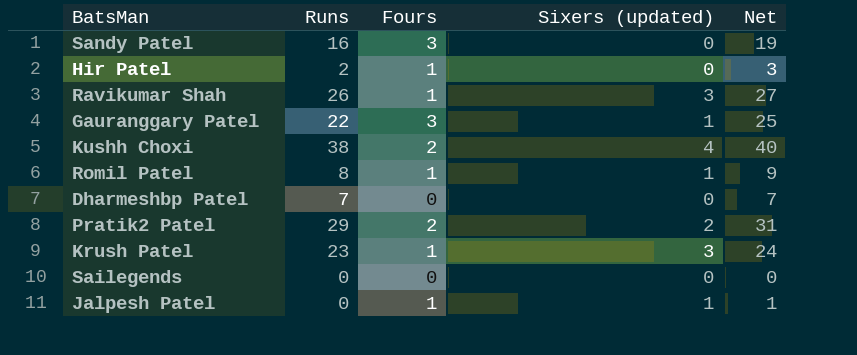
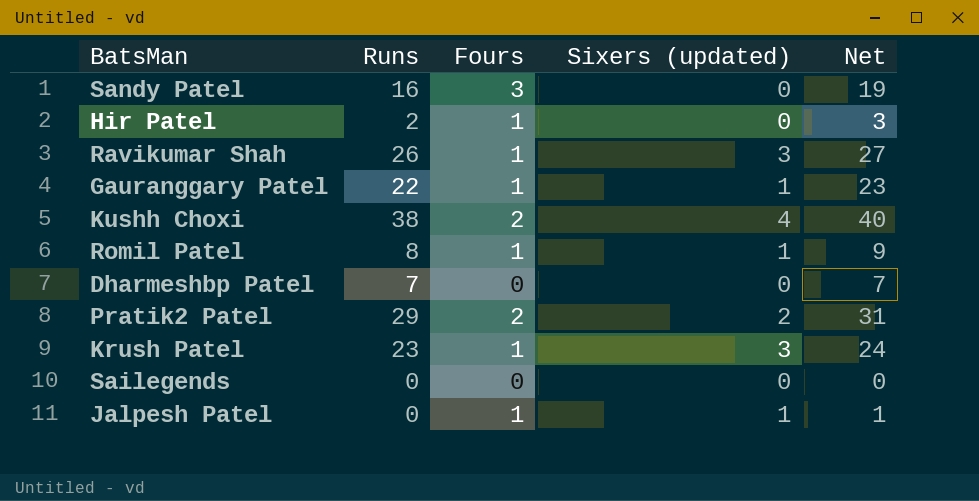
Gauranggary Patel | Fours: 3 -> 1
Gauranggary Patel | Net: 25 -> 23

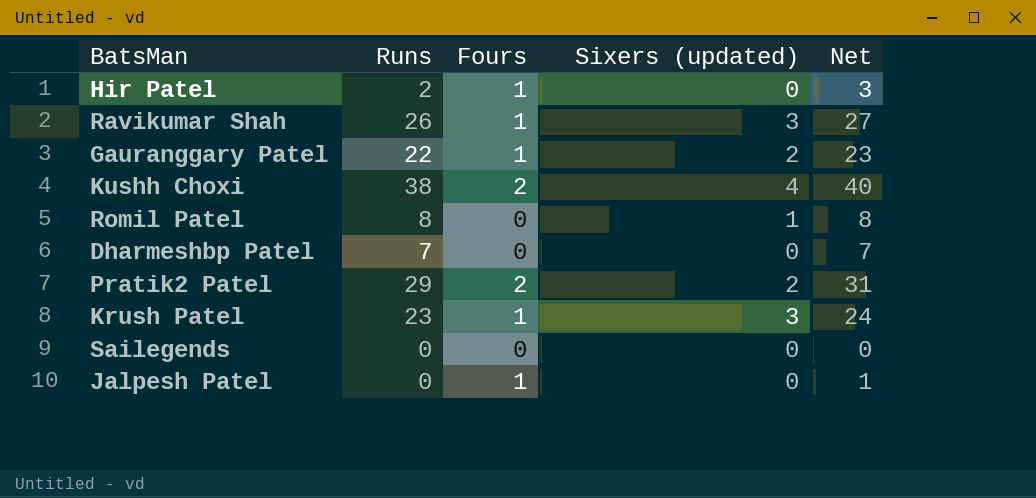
row Sandy Patel: 16 | 3 | 0 | 19 -> none
Gauranggary Patel | Sixers (updated): 1 -> 2
Romil Patel | Fours: 1 -> 0
Romil Patel | Net: 9 -> 8
Jalpesh Patel | Sixers (updated): 1 -> 0

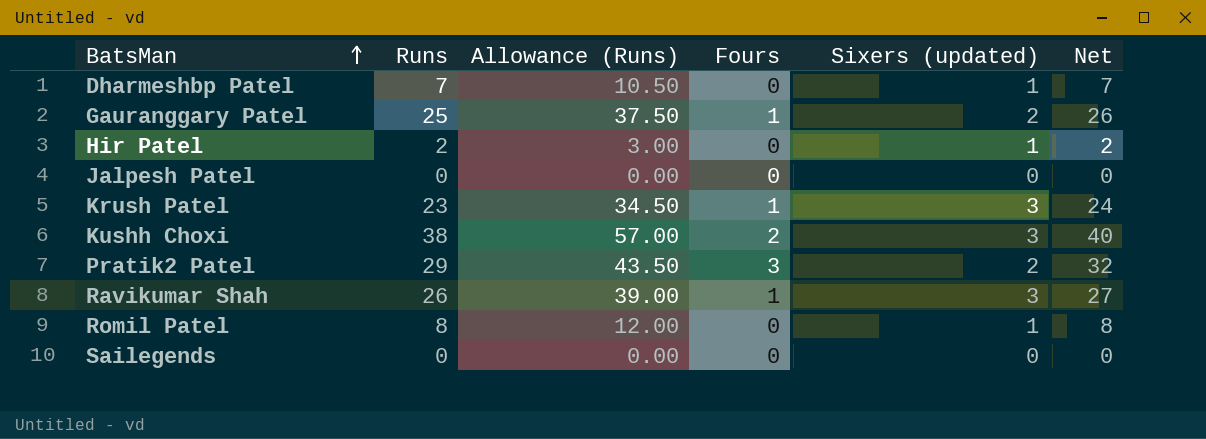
row order: none -> BatsMan ascending
column Allowance (Runs) | formula: none -> [Runs] * 1.5
Dharmeshbp Patel | Sixers (updated): 0 -> 1
Gauranggary Patel | Runs: 22 -> 25
Gauranggary Patel | Net: 23 -> 26
Hir Patel | Fours: 1 -> 0
Hir Patel | Sixers (updated): 0 -> 1
Hir Patel | Net: 3 -> 2
Jalpesh Patel | Fours: 1 -> 0
Jalpesh Patel | Net: 1 -> 0
Kushh Choxi | Sixers (updated): 4 -> 3
Pratik2 Patel | Fours: 2 -> 3
Pratik2 Patel | Net: 31 -> 32

